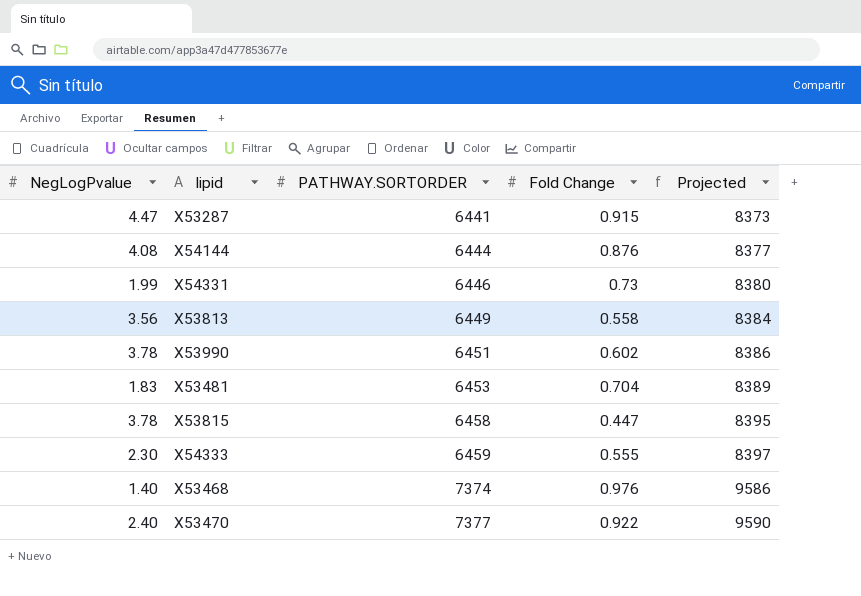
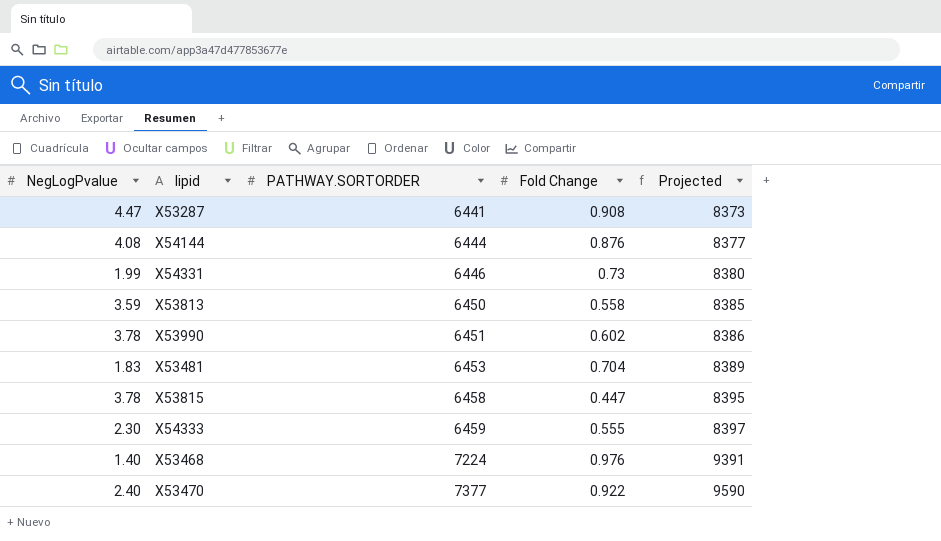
X53287 | Fold Change: 0.915 -> 0.908
X53813 | NegLogPvalue: 3.56 -> 3.59
X53813 | PATHWAY.SORTORDER: 6449 -> 6450
X53813 | Projected: 8384 -> 8385
X53468 | PATHWAY.SORTORDER: 7374 -> 7224
X53468 | Projected: 9586 -> 9391

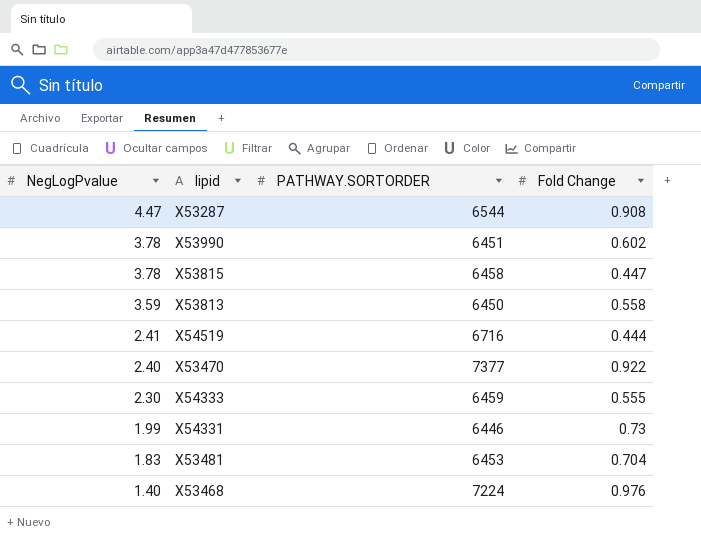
row order: PATHWAY.SORTORDER ascending -> NegLogPvalue descending
column Projected | formula: [PATHWAY.SORTORDER] * 1.3 -> none
row X54144: 4.08 | 6444 | 0.876 | 8377 -> none
X53287 | PATHWAY.SORTORDER: 6441 -> 6544
row X54519: none -> 2.41 | 6716 | 0.444

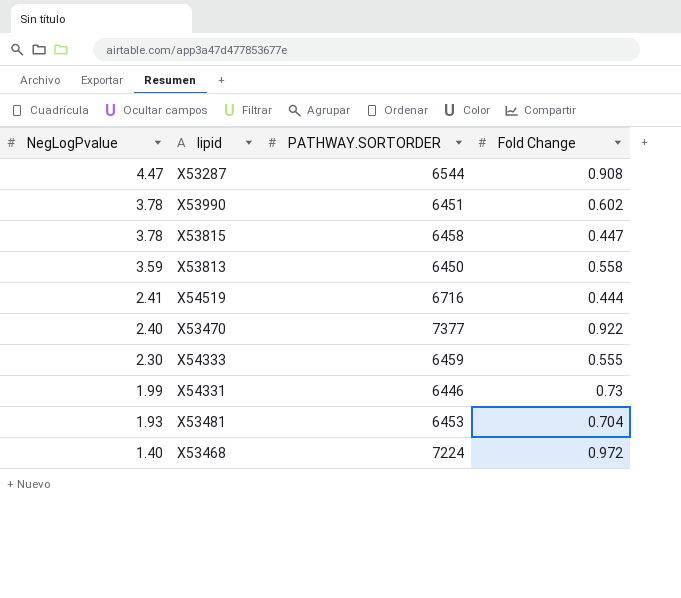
X53481 | NegLogPvalue: 1.83 -> 1.93
X53468 | Fold Change: 0.976 -> 0.972

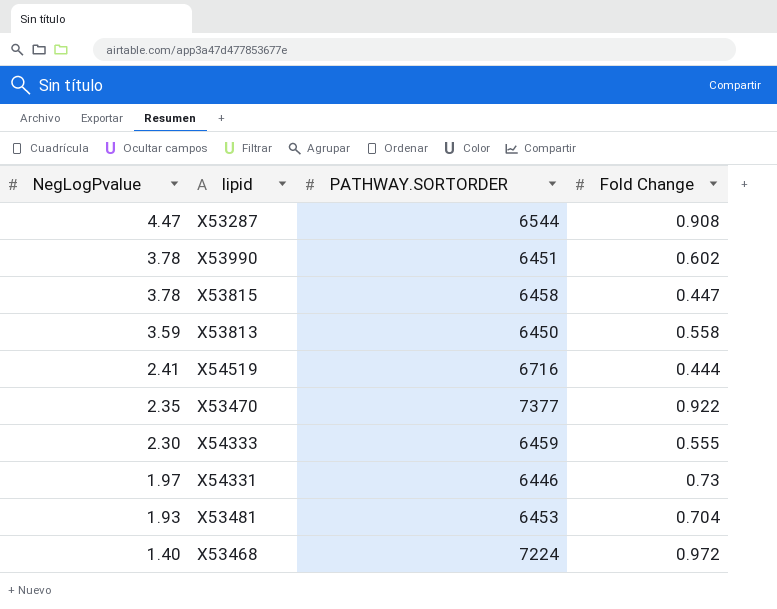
X53470 | NegLogPvalue: 2.40 -> 2.35
X54331 | NegLogPvalue: 1.99 -> 1.97

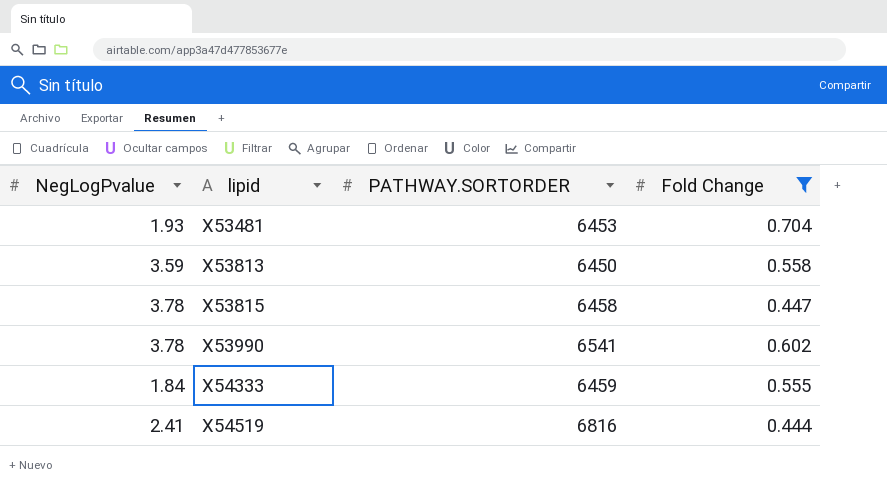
filter: none -> Fold Change <= 0.704
row order: NegLogPvalue descending -> lipid ascending
X53990 | PATHWAY.SORTORDER: 6451 -> 6541
X54333 | NegLogPvalue: 2.30 -> 1.84
X54519 | PATHWAY.SORTORDER: 6716 -> 6816

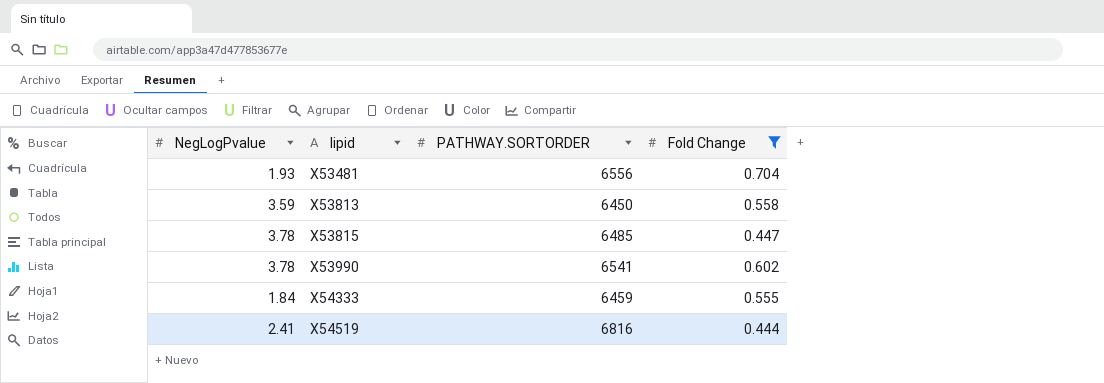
X53481 | PATHWAY.SORTORDER: 6453 -> 6556
X53815 | PATHWAY.SORTORDER: 6458 -> 6485

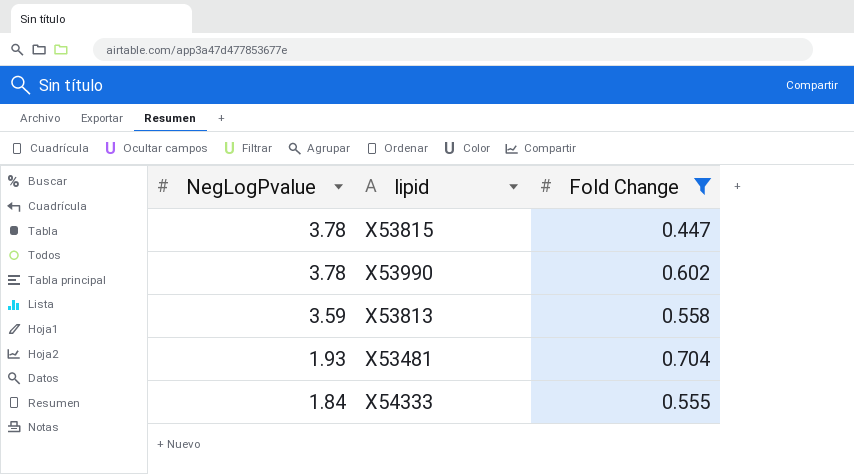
row order: lipid ascending -> NegLogPvalue descending
column PATHWAY.SORTORDER | position: 3 -> none
row X54519: 2.41 | 6816 | 0.444 -> none

